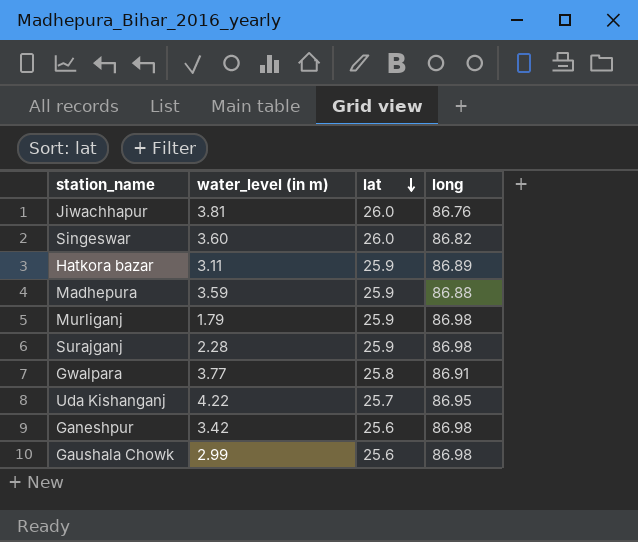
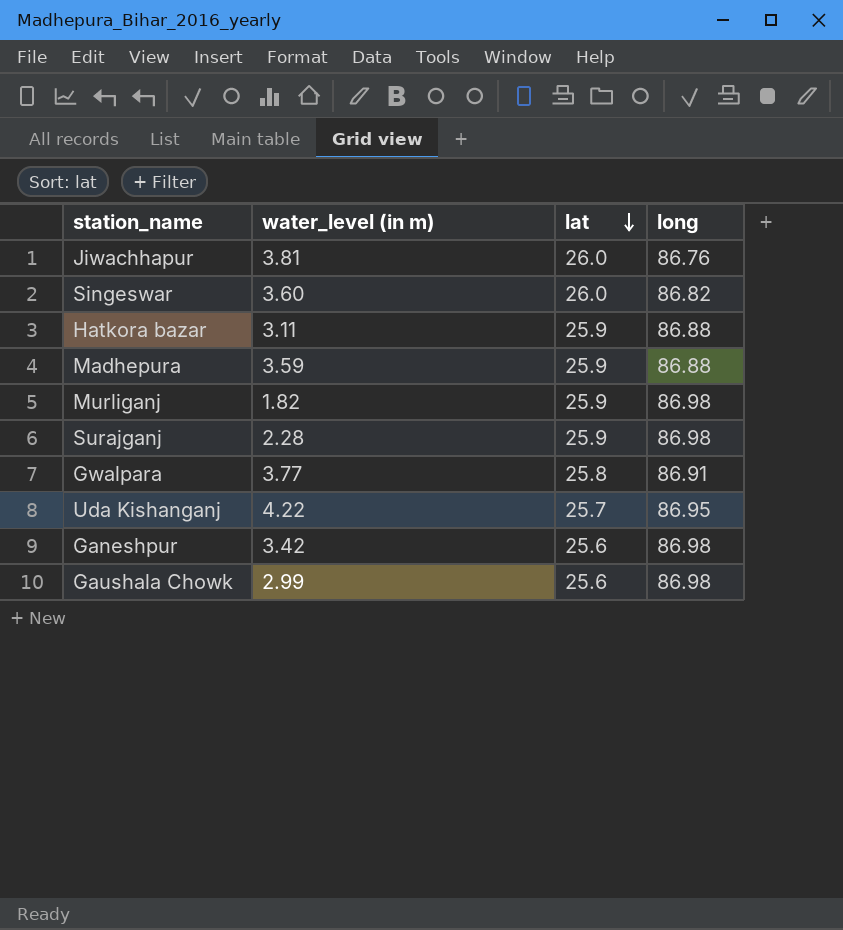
Hatkora bazar | long: 86.89 -> 86.88
Murliganj | water_level (in m): 1.79 -> 1.82

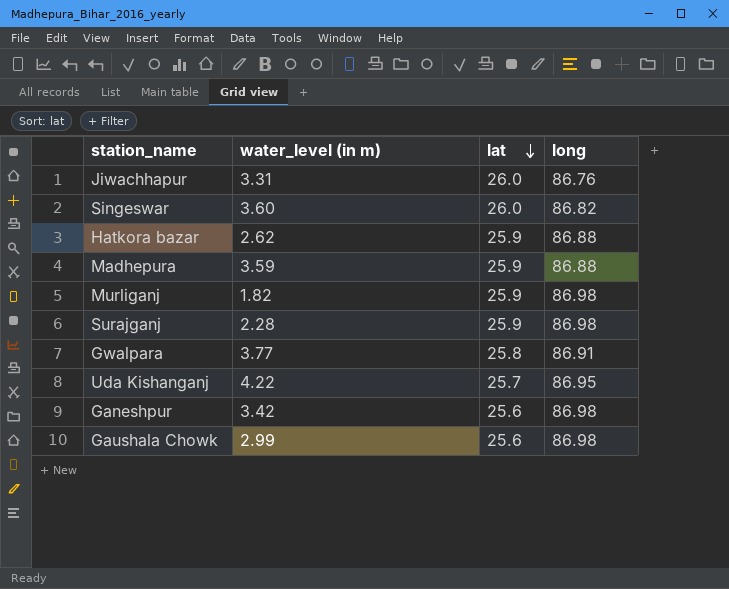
Jiwachhapur | water_level (in m): 3.81 -> 3.31
Hatkora bazar | water_level (in m): 3.11 -> 2.62

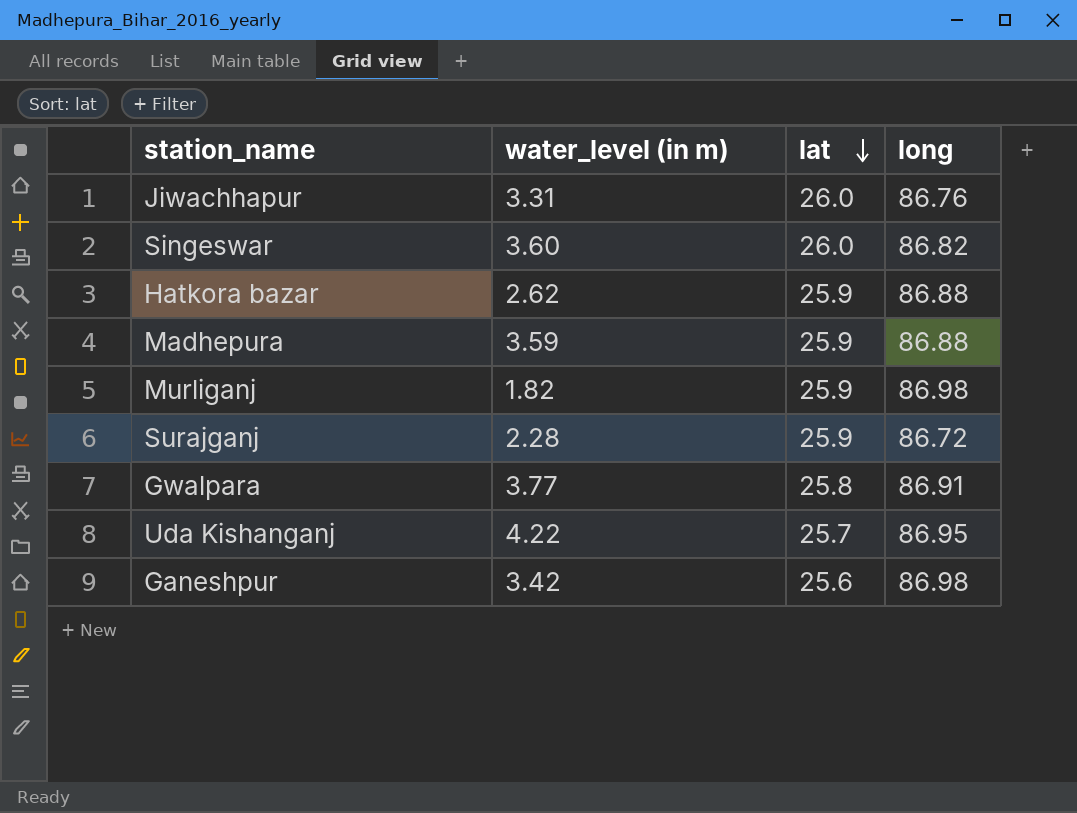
row Gaushala Chowk: 2.99 | 25.6 | 86.98 -> none
Surajganj | long: 86.98 -> 86.72

